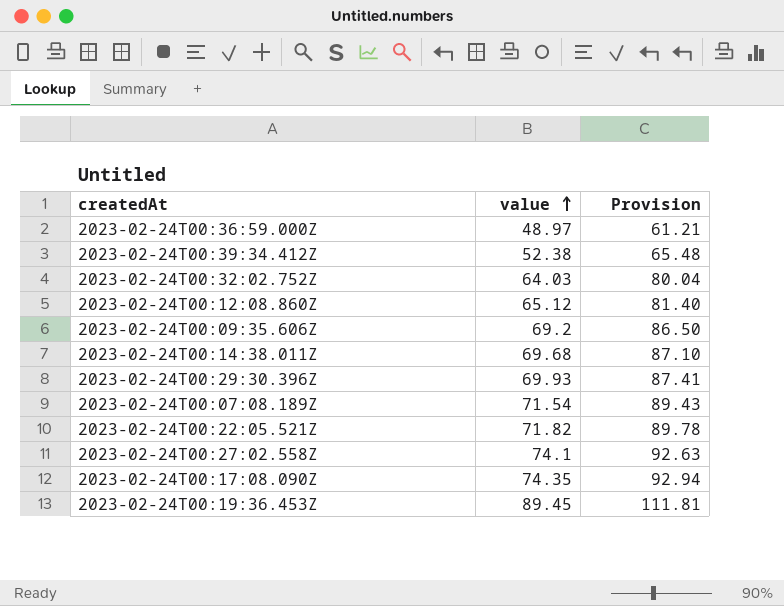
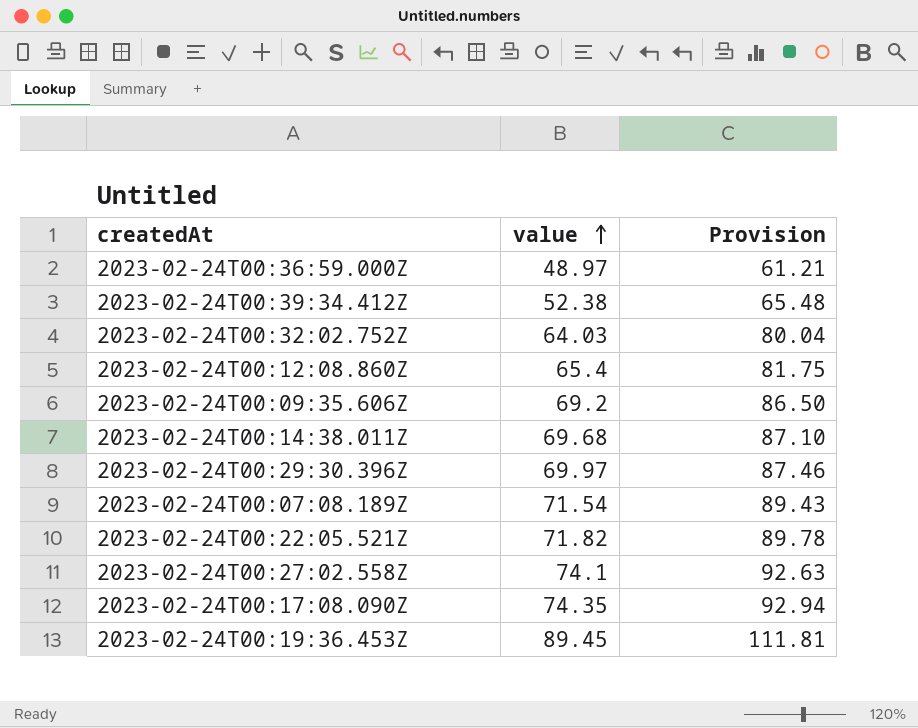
2023-02-24T00:12:08.860Z | value: 65.12 -> 65.4
2023-02-24T00:12:08.860Z | Provision: 81.40 -> 81.75
2023-02-24T00:29:30.396Z | value: 69.93 -> 69.97
2023-02-24T00:29:30.396Z | Provision: 87.41 -> 87.46

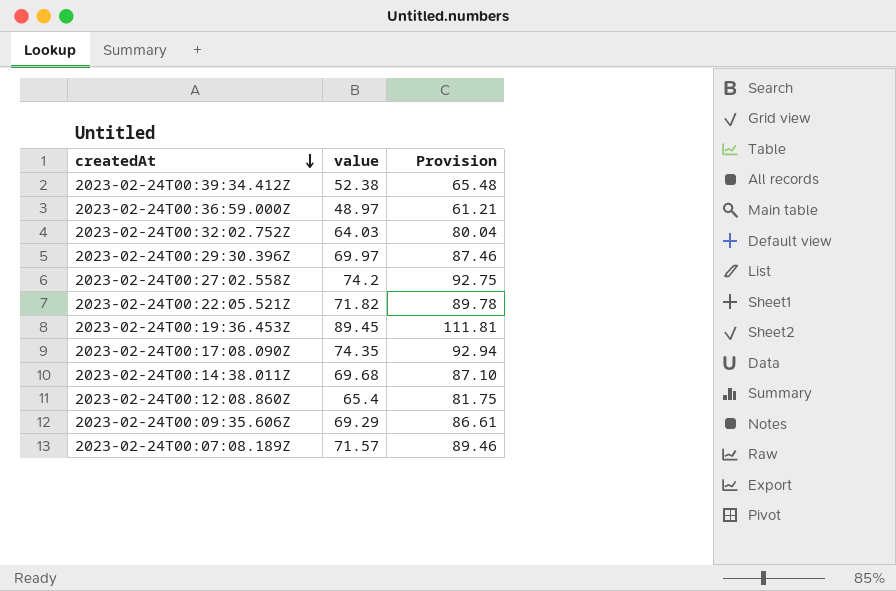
row order: value ascending -> createdAt descending
2023-02-24T00:27:02.558Z | value: 74.1 -> 74.2
2023-02-24T00:27:02.558Z | Provision: 92.63 -> 92.75
2023-02-24T00:09:35.606Z | value: 69.2 -> 69.29
2023-02-24T00:09:35.606Z | Provision: 86.50 -> 86.61
2023-02-24T00:07:08.189Z | value: 71.54 -> 71.57
2023-02-24T00:07:08.189Z | Provision: 89.43 -> 89.46

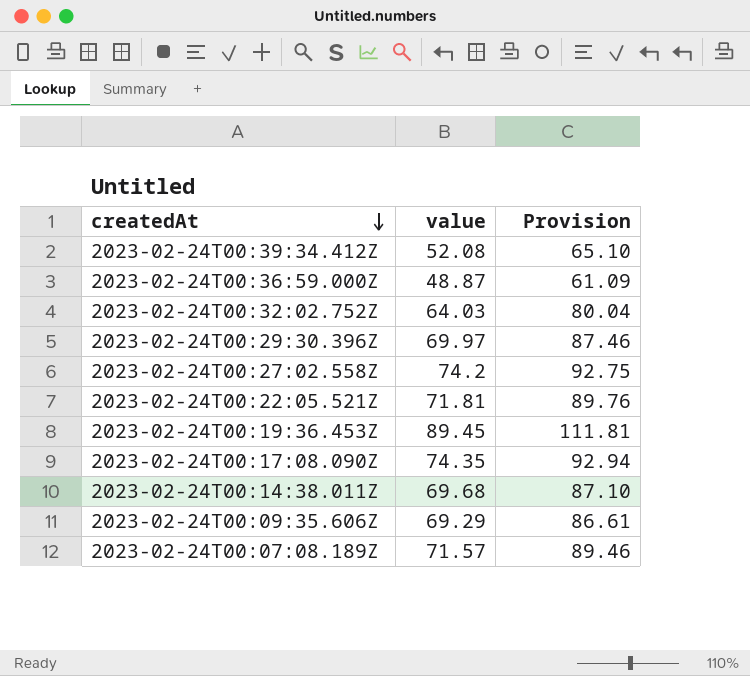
row 2023-02-24T00:12:08.860Z: 65.4 | 81.75 -> none
2023-02-24T00:39:34.412Z | value: 52.38 -> 52.08
2023-02-24T00:39:34.412Z | Provision: 65.48 -> 65.10
2023-02-24T00:36:59.000Z | value: 48.97 -> 48.87
2023-02-24T00:36:59.000Z | Provision: 61.21 -> 61.09
2023-02-24T00:22:05.521Z | value: 71.82 -> 71.81
2023-02-24T00:22:05.521Z | Provision: 89.78 -> 89.76

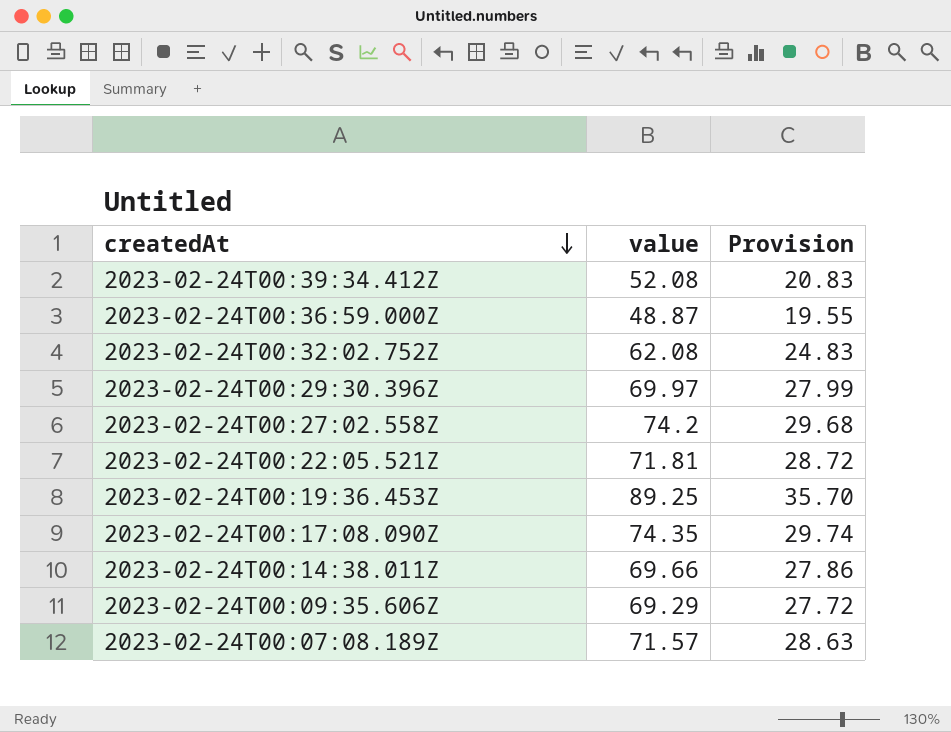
column Provision | formula: [value] * 1.25 -> [value] * 0.4
2023-02-24T00:32:02.752Z | value: 64.03 -> 62.08
2023-02-24T00:19:36.453Z | value: 89.45 -> 89.25
2023-02-24T00:14:38.011Z | value: 69.68 -> 69.66

